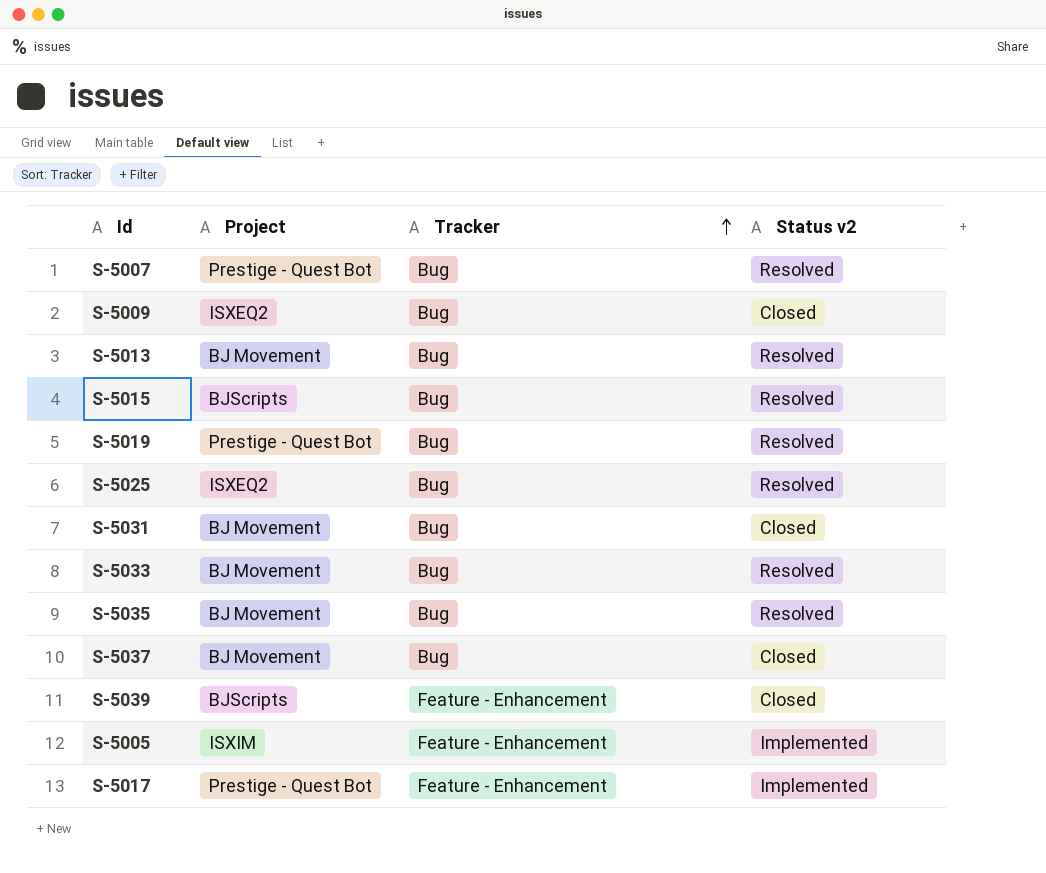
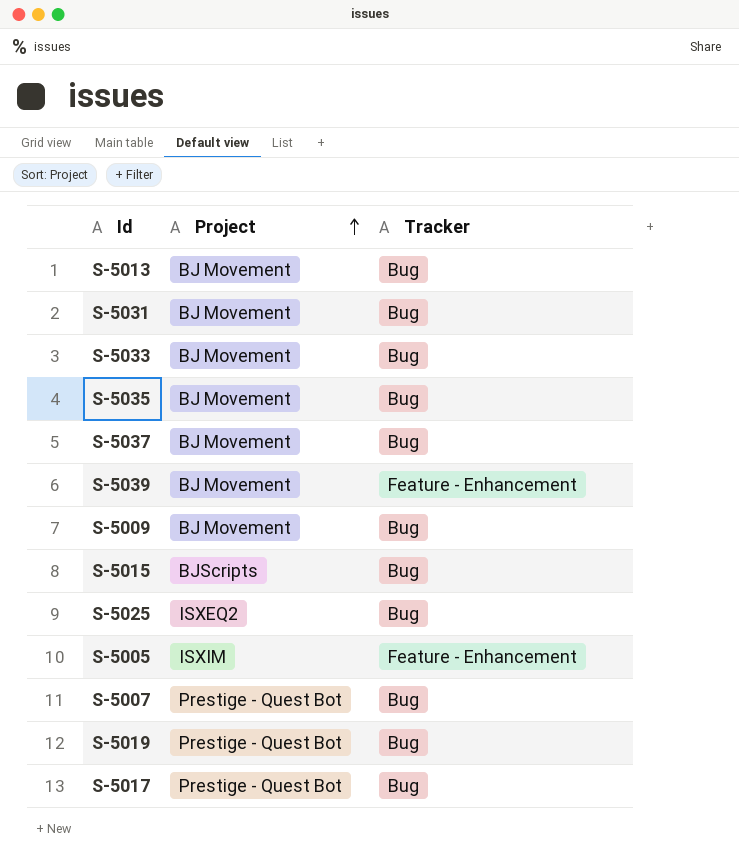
row order: Tracker ascending -> Project ascending
column Status v2 | position: 4 -> none
S-5039 | Project: BJScripts -> BJ Movement
S-5009 | Project: ISXEQ2 -> BJ Movement
S-5017 | Tracker: Feature - Enhancement -> Bug

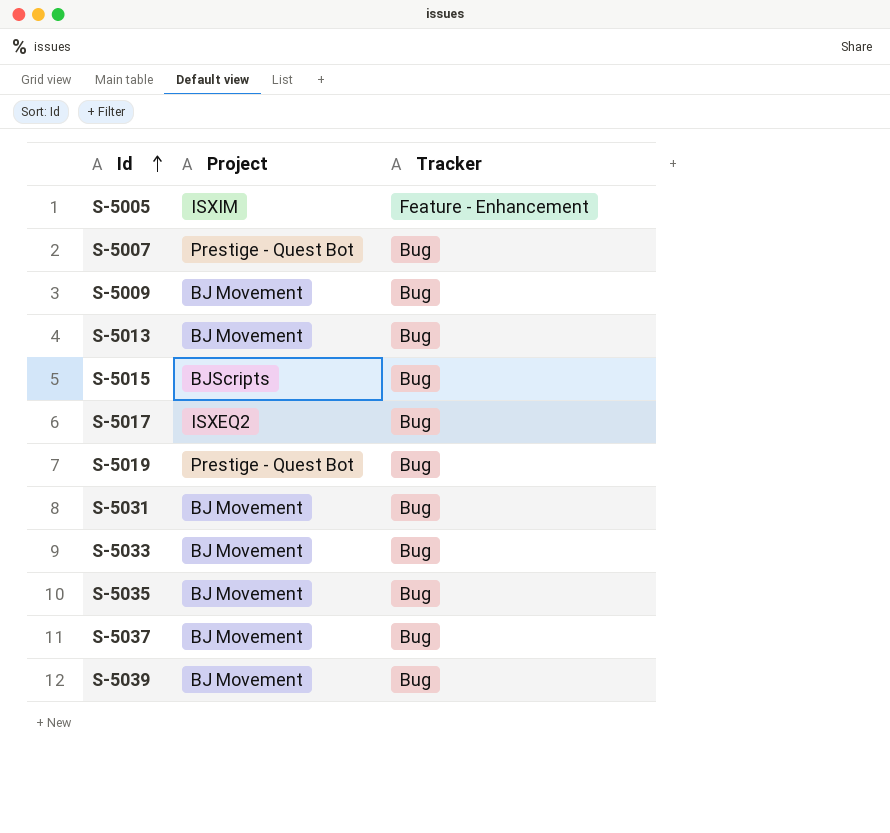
row order: Project ascending -> Id ascending
row S-5025: ISXEQ2 | Bug -> none
S-5017 | Project: Prestige - Quest Bot -> ISXEQ2
S-5039 | Tracker: Feature - Enhancement -> Bug

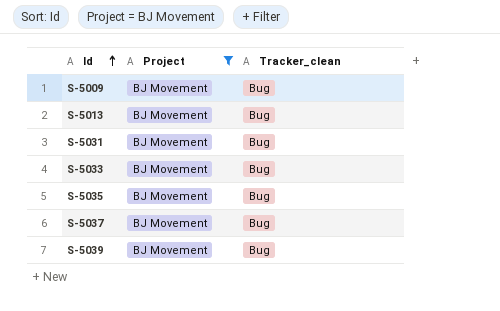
filter: none -> Project = BJ Movement
column name: Tracker -> Tracker_clean

